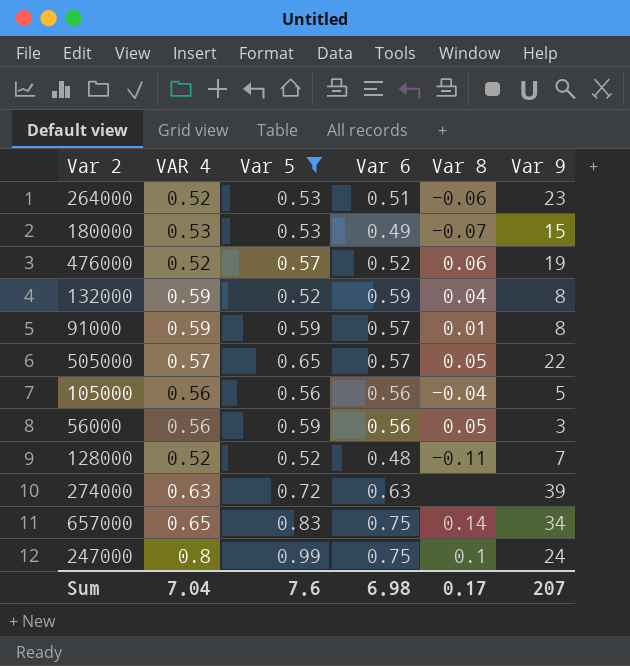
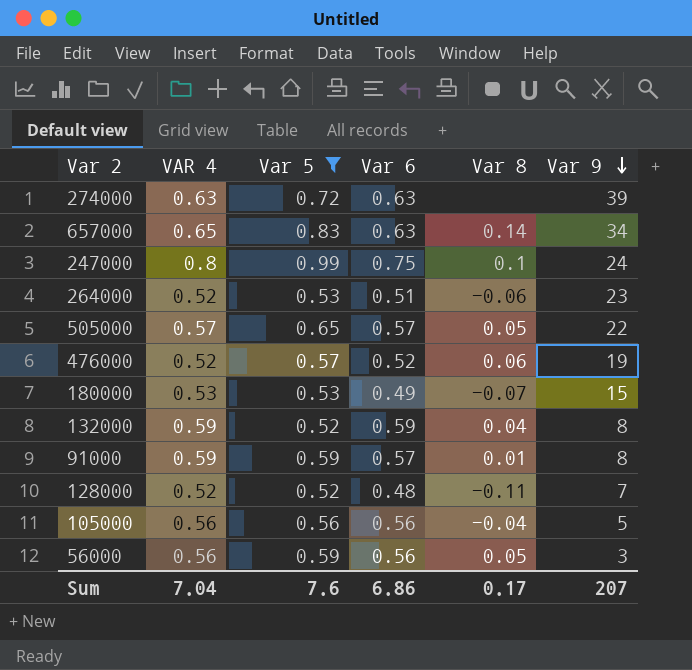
row order: none -> Var 9 descending
657000 | Var 6: 0.75 -> 0.63
Sum | Var 6: 6.98 -> 6.86

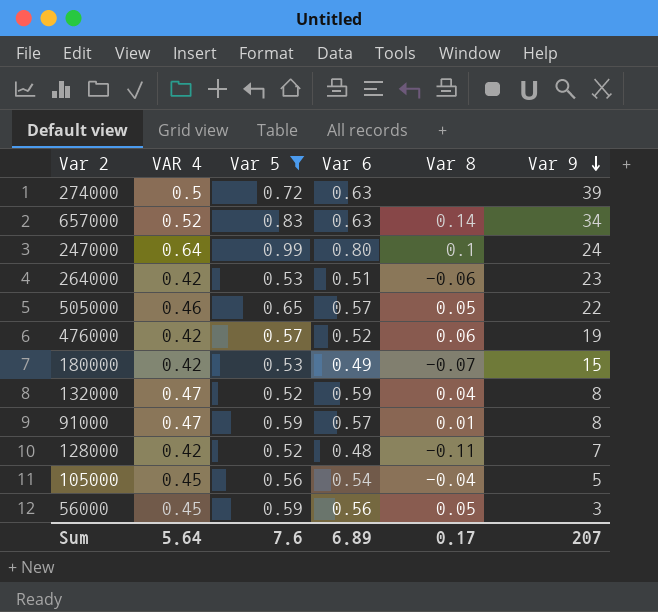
274000 | VAR 4: 0.63 -> 0.5
657000 | VAR 4: 0.65 -> 0.52
247000 | VAR 4: 0.8 -> 0.64
247000 | Var 6: 0.75 -> 0.80
264000 | VAR 4: 0.52 -> 0.42
505000 | VAR 4: 0.57 -> 0.46
476000 | VAR 4: 0.52 -> 0.42
180000 | VAR 4: 0.53 -> 0.42
132000 | VAR 4: 0.59 -> 0.47
91000 | VAR 4: 0.59 -> 0.47
128000 | VAR 4: 0.52 -> 0.42
105000 | VAR 4: 0.56 -> 0.45
105000 | Var 6: 0.56 -> 0.54
56000 | VAR 4: 0.56 -> 0.45
Sum | VAR 4: 7.04 -> 5.64
Sum | Var 6: 6.86 -> 6.89

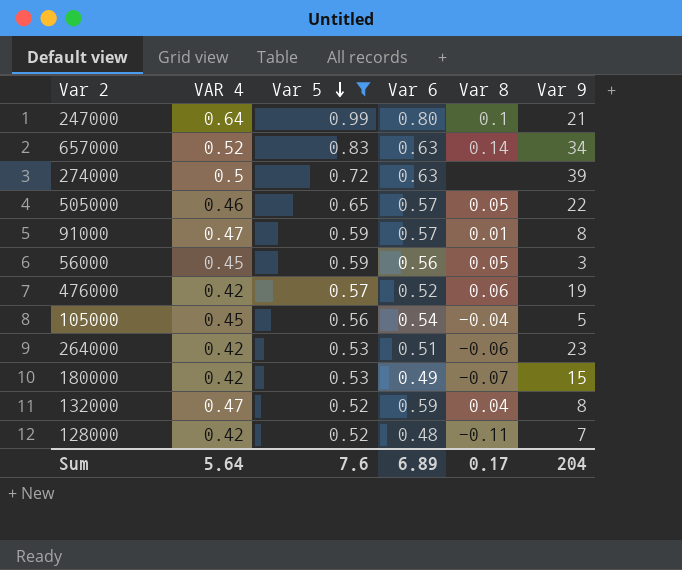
row order: Var 9 descending -> Var 5 descending
247000 | Var 9: 24 -> 21
Sum | Var 9: 207 -> 204

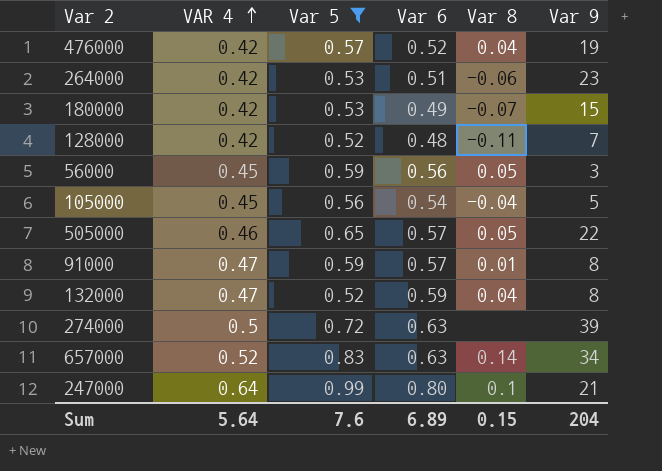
row order: Var 5 descending -> VAR 4 ascending
476000 | Var 8: 0.06 -> 0.04
Sum | Var 8: 0.17 -> 0.15

